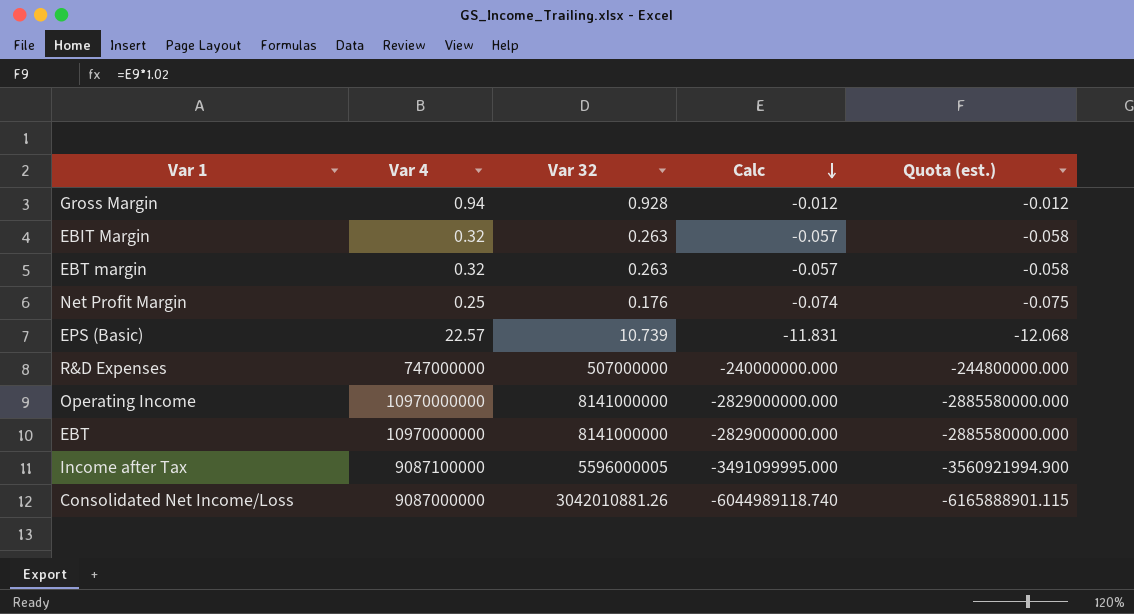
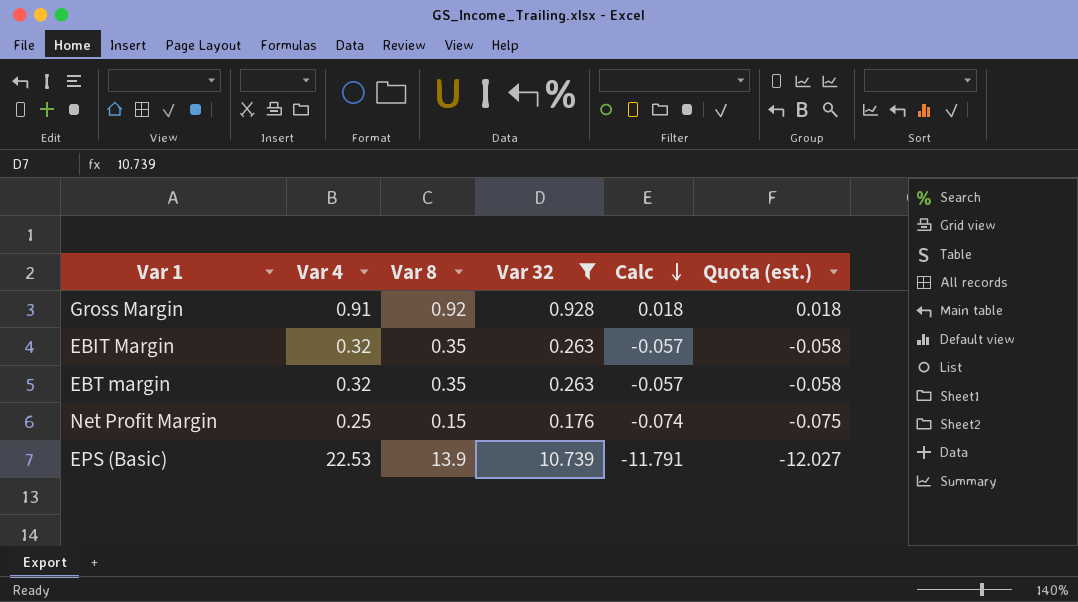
filter: none -> Var 32 <= 10.739
column Var 8 | position: none -> 3
Gross Margin | Var 4: 0.94 -> 0.91
Gross Margin | Calc: -0.012 -> 0.018
Gross Margin | Quota (est.): -0.012 -> 0.018
EPS (Basic) | Var 4: 22.57 -> 22.53
EPS (Basic) | Calc: -11.831 -> -11.791
EPS (Basic) | Quota (est.): -12.068 -> -12.027

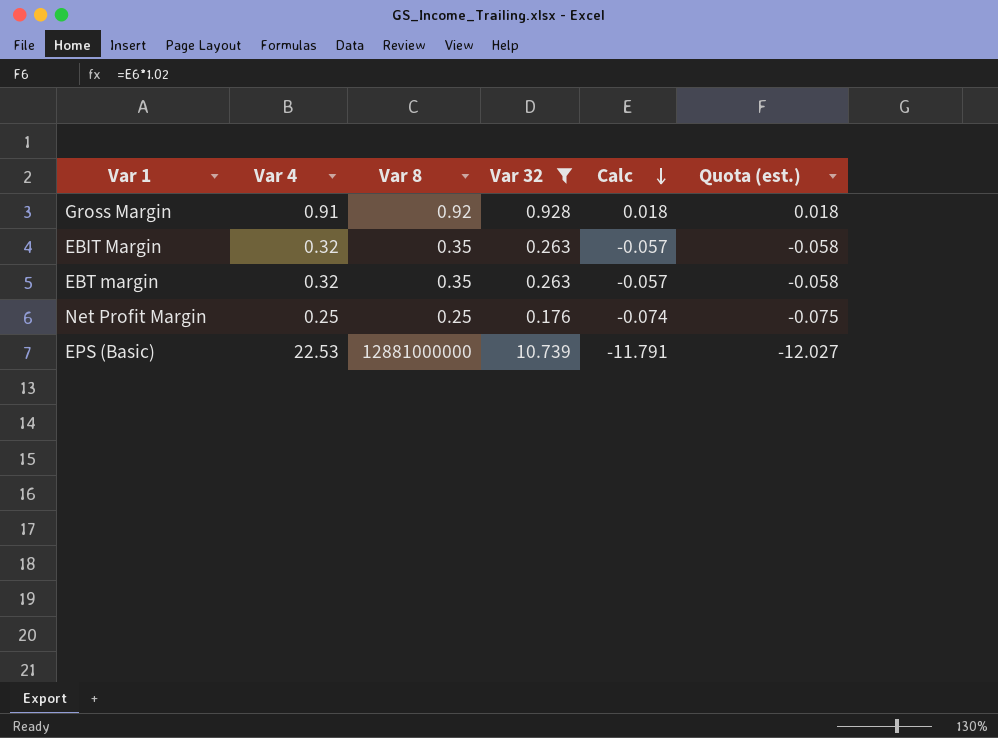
Net Profit Margin | Var 8: 0.15 -> 0.25
EPS (Basic) | Var 8: 13.9 -> 12881000000

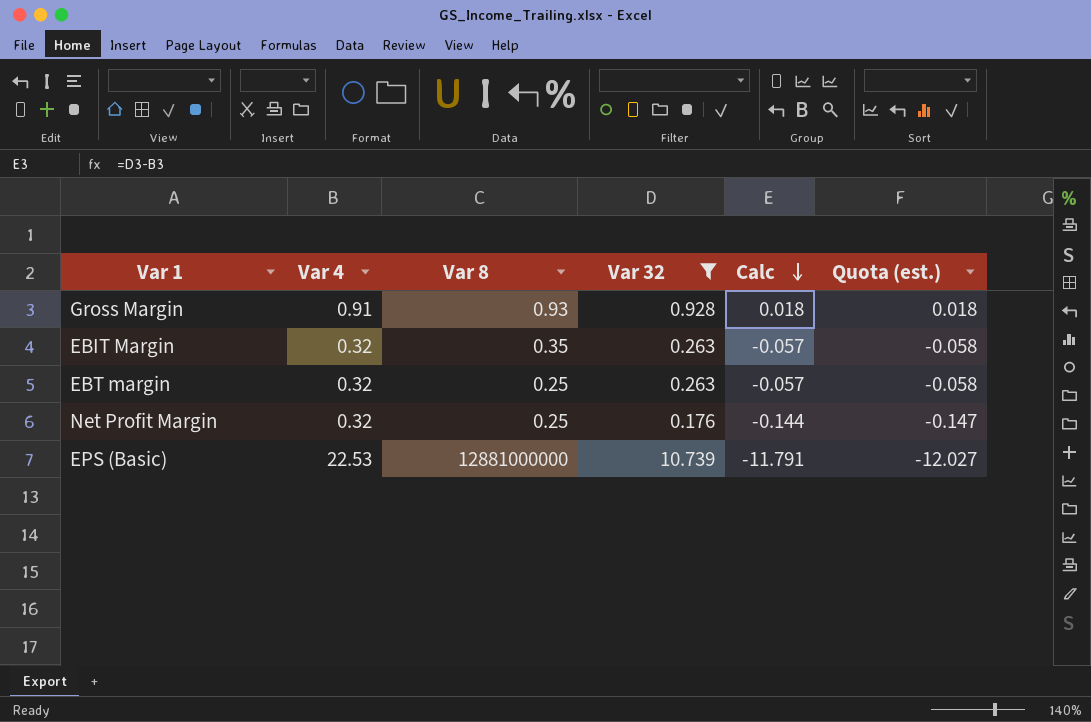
Gross Margin | Var 8: 0.92 -> 0.93
EBT margin | Var 8: 0.35 -> 0.25
Net Profit Margin | Var 4: 0.25 -> 0.32
Net Profit Margin | Calc: -0.074 -> -0.144
Net Profit Margin | Quota (est.): -0.075 -> -0.147

